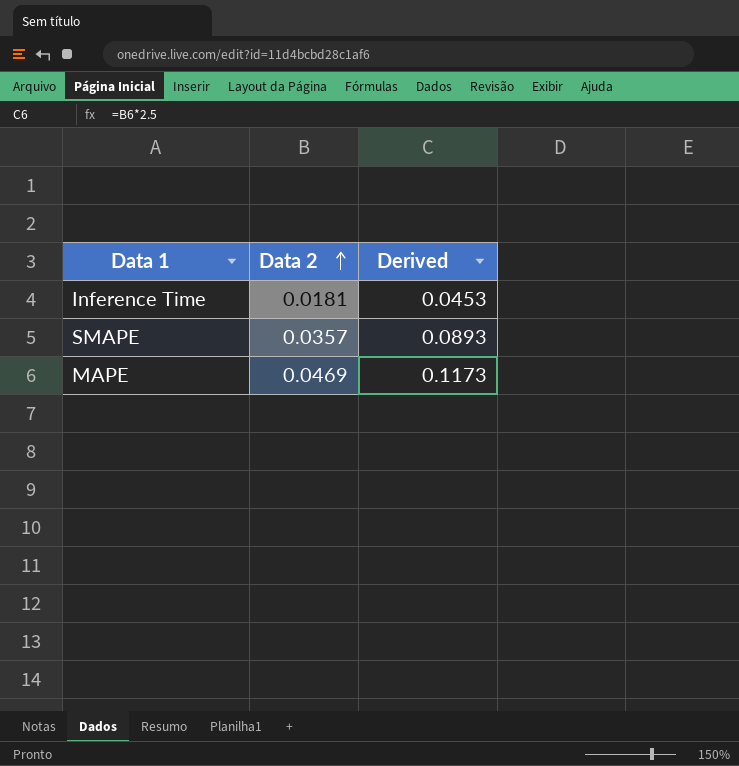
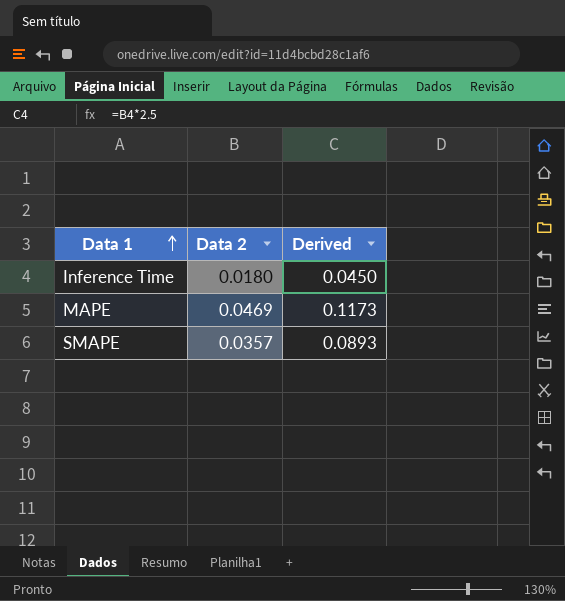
row order: Data 2 ascending -> Data 1 ascending
Inference Time | Data 2: 0.0181 -> 0.0180
Inference Time | Derived: 0.0453 -> 0.0450

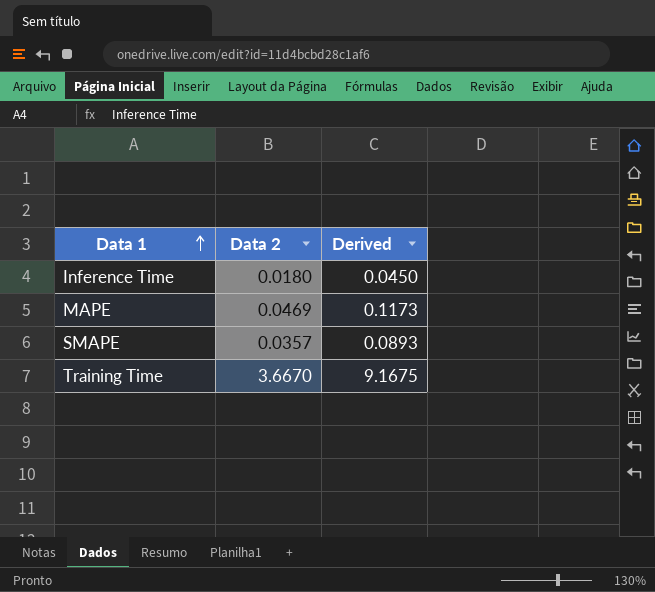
row Training Time: none -> 3.6670 | 9.1675

